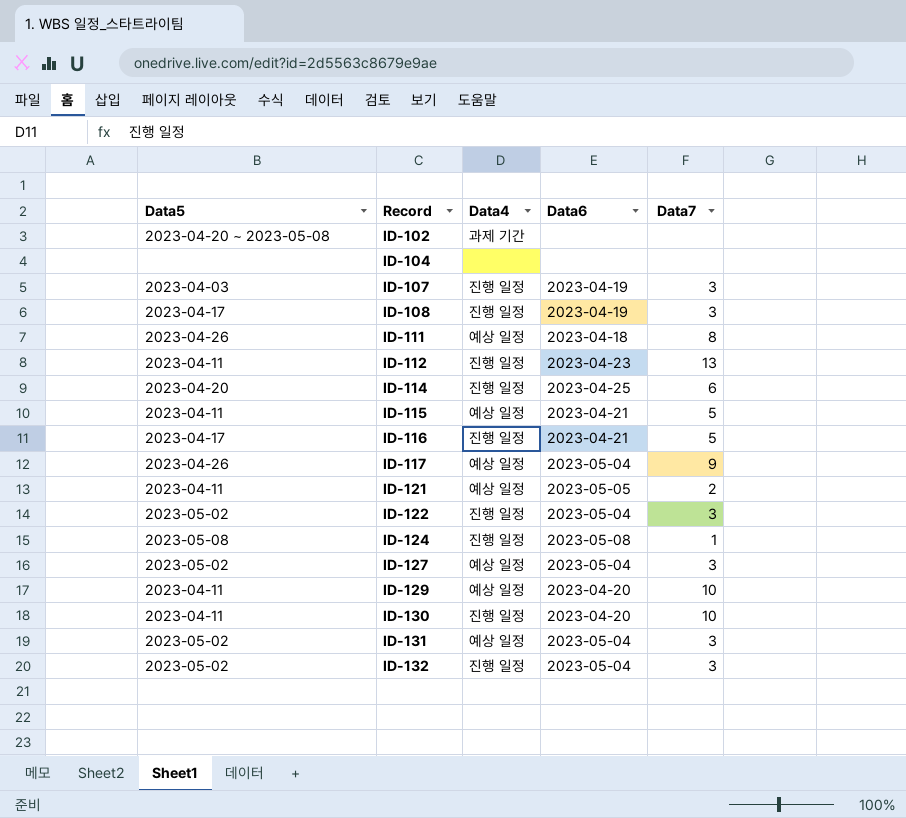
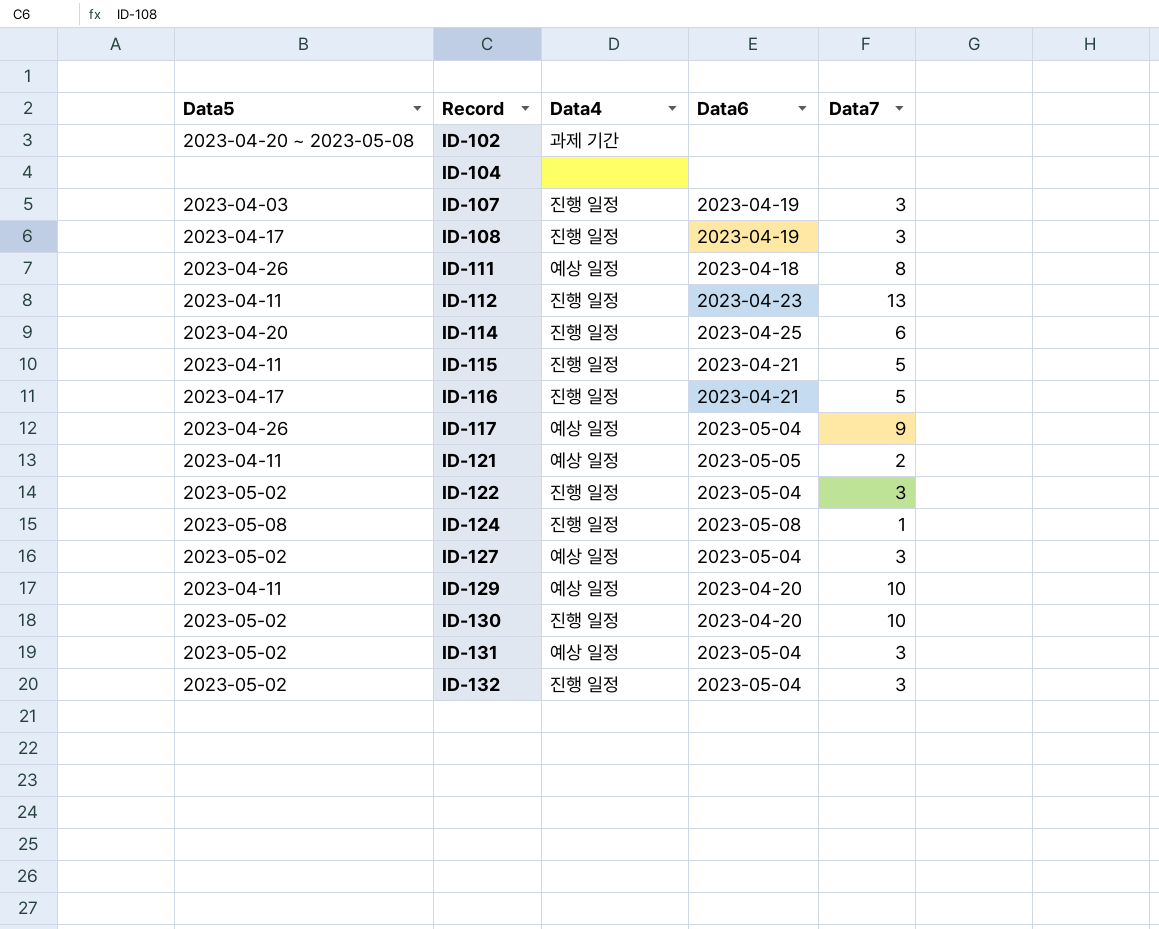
ID-115 | Data4: 예상 일정 -> 진행 일정
ID-130 | Data5: 2023-04-11 -> 2023-05-02

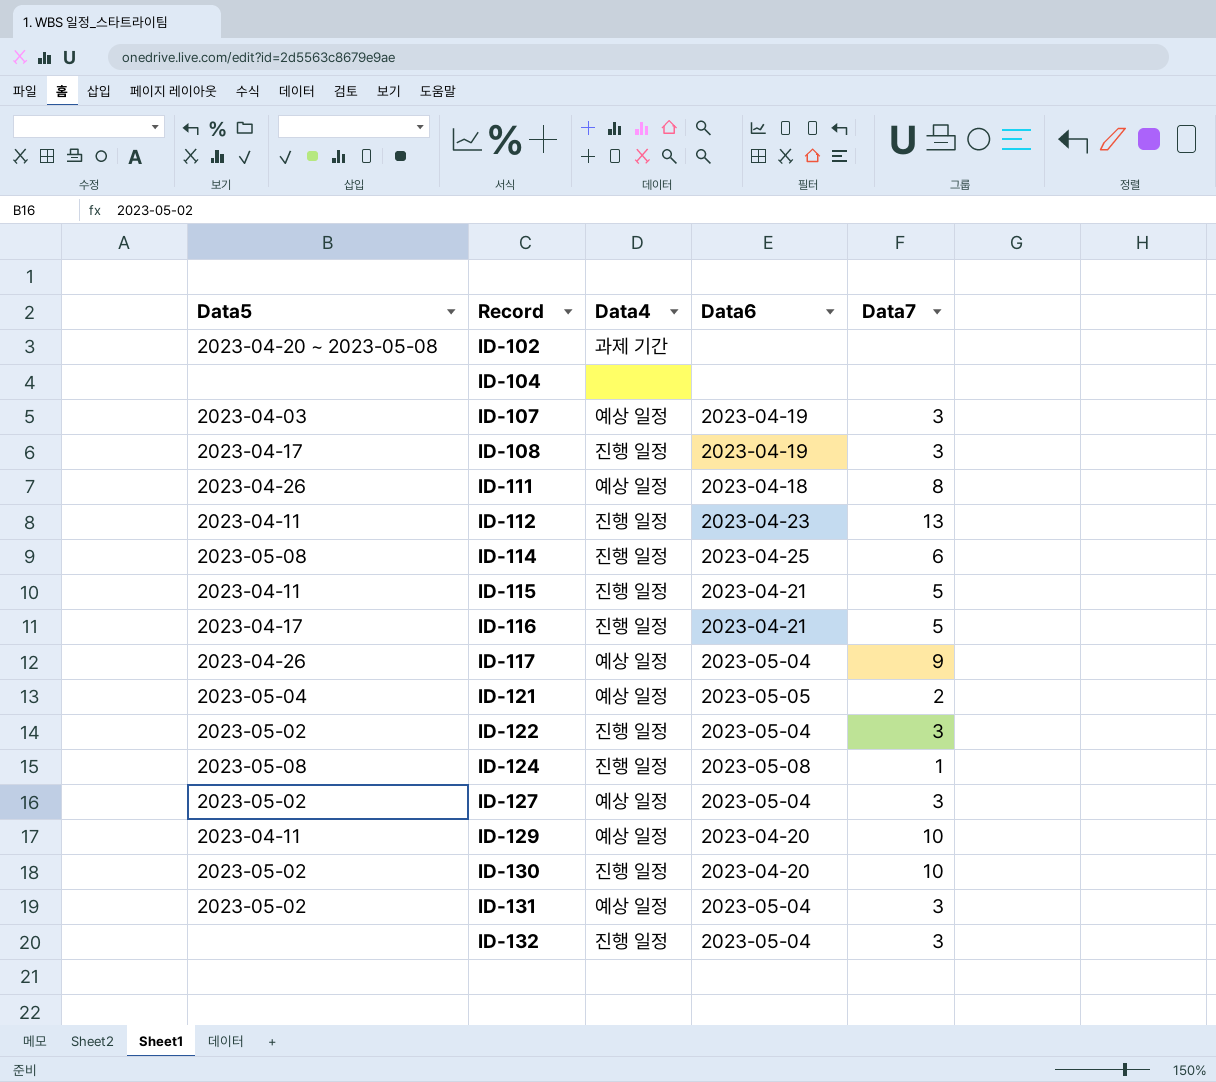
ID-107 | Data4: 진행 일정 -> 예상 일정
ID-114 | Data5: 2023-04-20 -> 2023-05-08
ID-121 | Data5: 2023-04-11 -> 2023-05-04
ID-132 | Data5: 2023-05-02 -> none

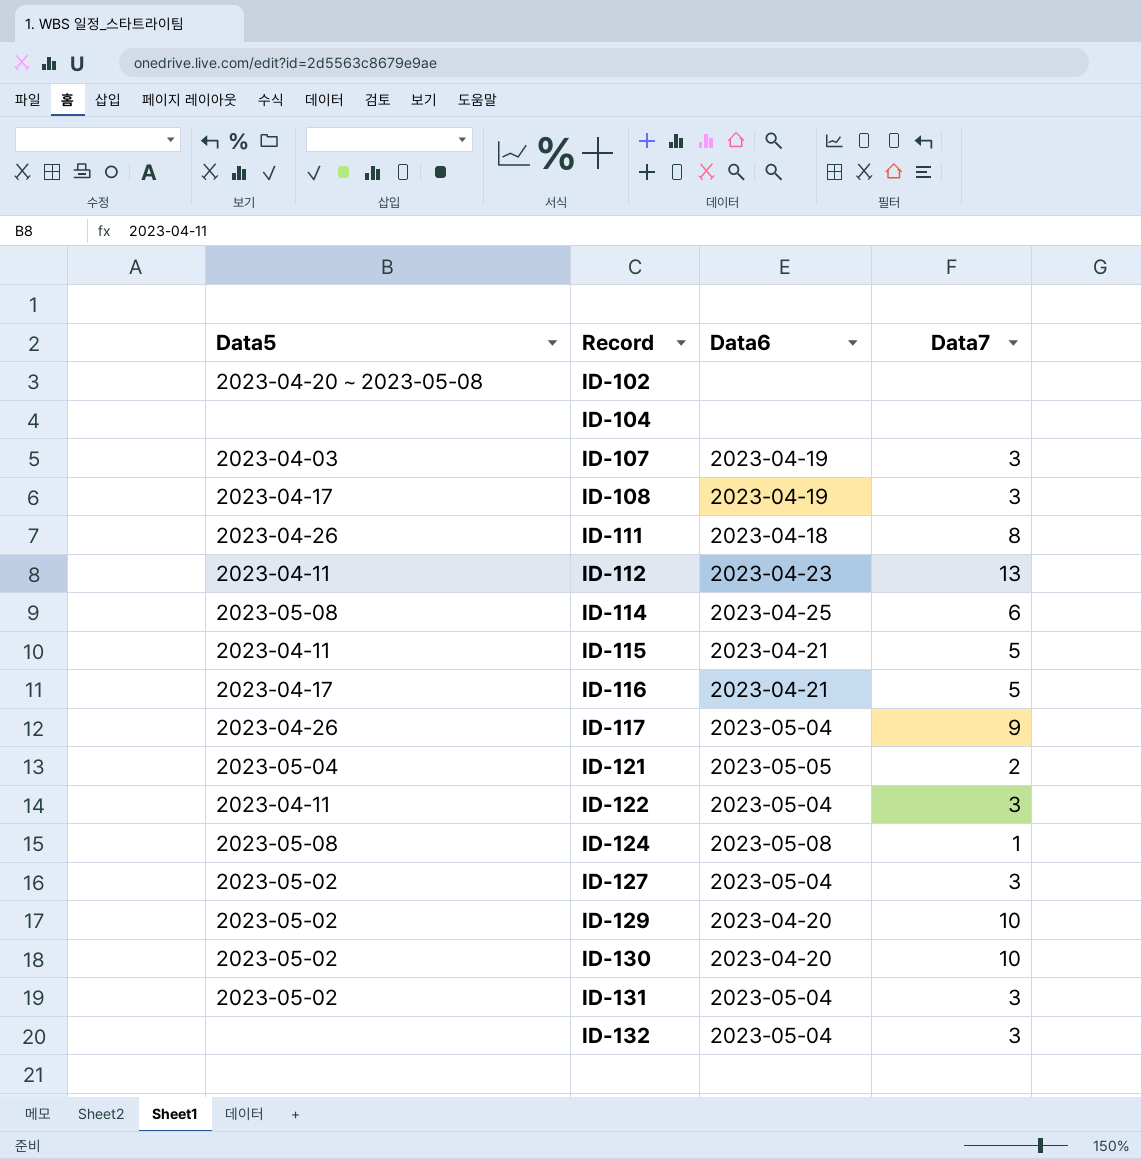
column Data4 | position: 3 -> none
ID-122 | Data5: 2023-05-02 -> 2023-04-11
ID-129 | Data5: 2023-04-11 -> 2023-05-02

